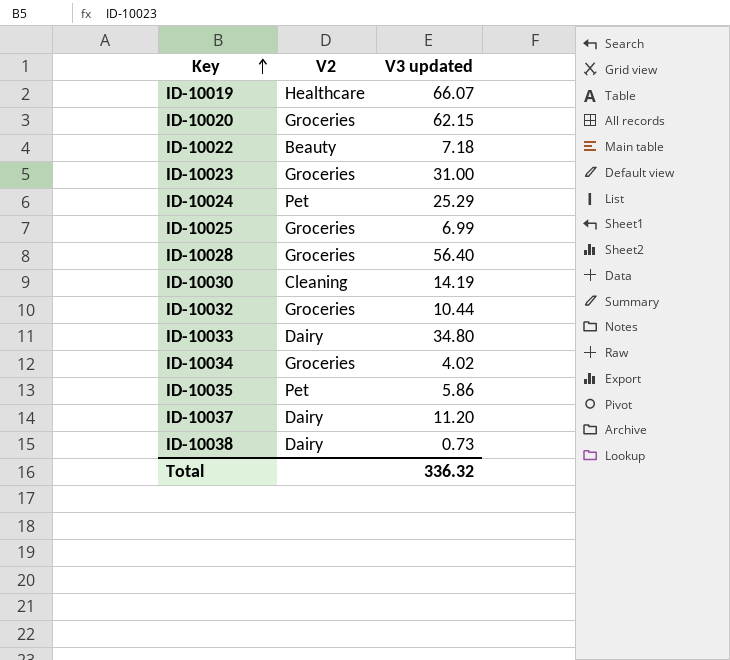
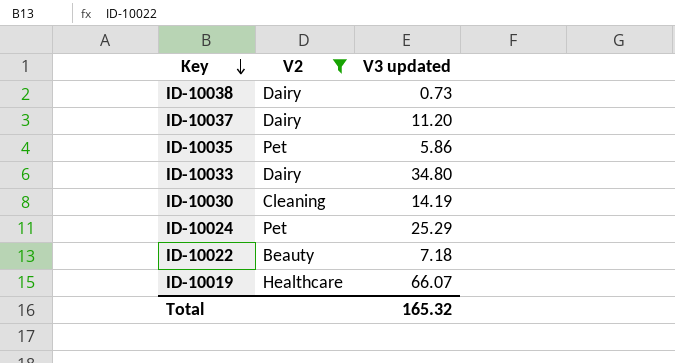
filter: none -> V2 != Groceries
row order: Key ascending -> Key descending
Total | V3 updated: 336.32 -> 165.32

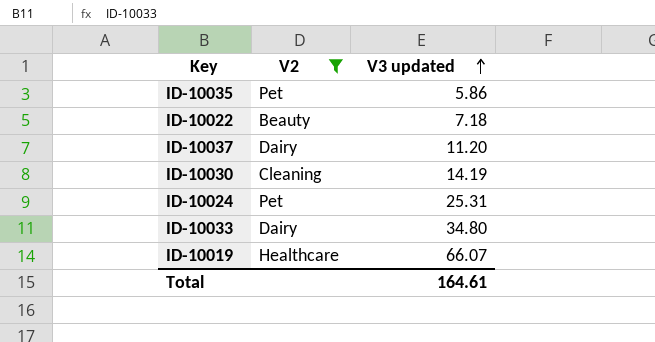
row order: Key descending -> V3 updated ascending
row ID-10038: Dairy | 0.73 -> none
ID-10024 | V3 updated: 25.29 -> 25.31
Total | V3 updated: 165.32 -> 164.61

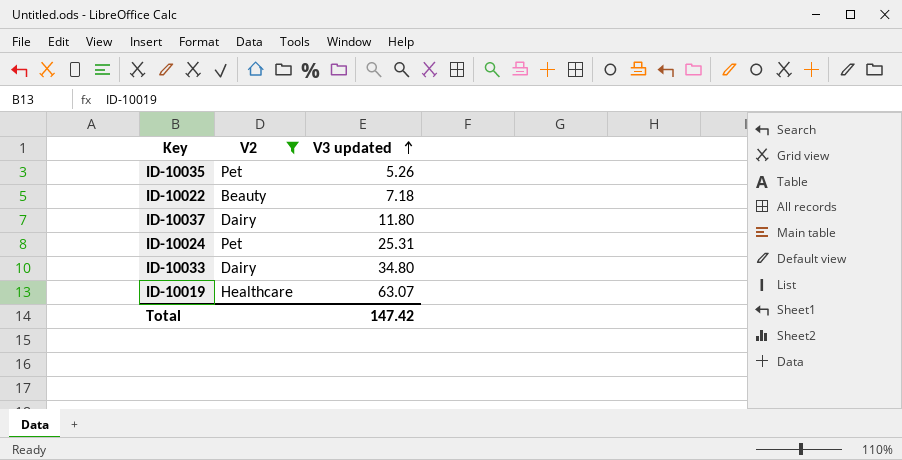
row ID-10030: Cleaning | 14.19 -> none
ID-10035 | V3 updated: 5.86 -> 5.26
ID-10037 | V3 updated: 11.20 -> 11.80
ID-10019 | V3 updated: 66.07 -> 63.07
Total | V3 updated: 164.61 -> 147.42

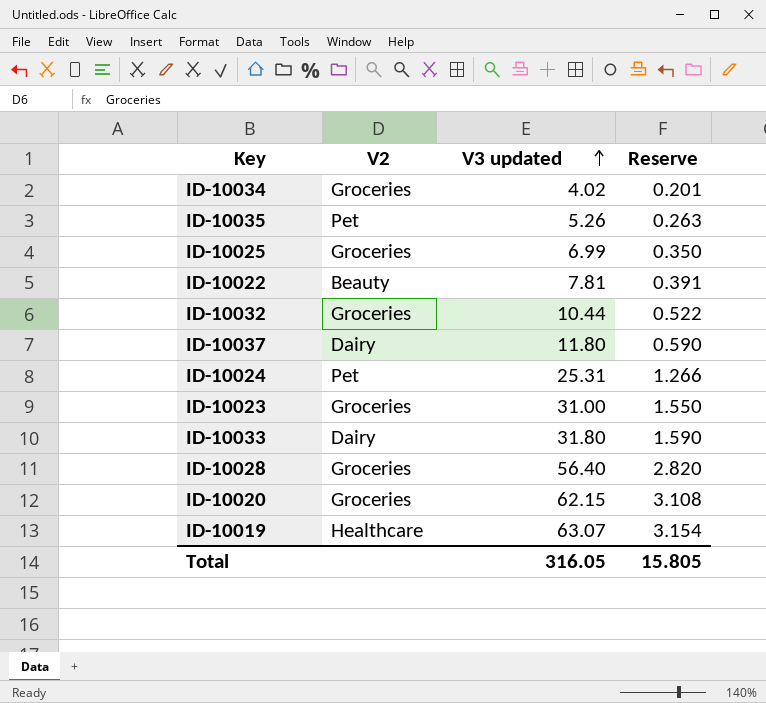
filter: V2 != Groceries -> none
column Reserve | formula: none -> [V3 updated] * 0.05
ID-10022 | V3 updated: 7.18 -> 7.81
ID-10033 | V3 updated: 34.80 -> 31.80
Total | V3 updated: 147.42 -> 316.05

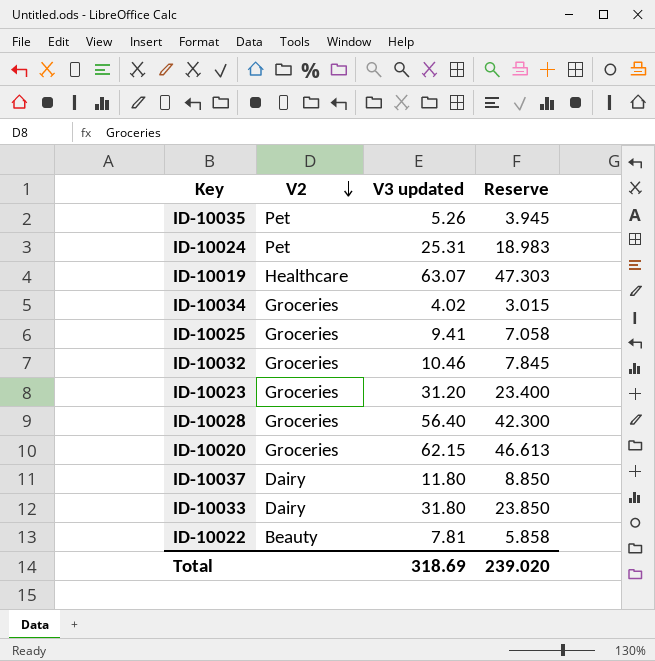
row order: V3 updated ascending -> V2 descending
column Reserve | formula: [V3 updated] * 0.05 -> [V3 updated] * 0.75
ID-10025 | V3 updated: 6.99 -> 9.41
ID-10032 | V3 updated: 10.44 -> 10.46
ID-10023 | V3 updated: 31.00 -> 31.20
Total | V3 updated: 316.05 -> 318.69
Total | Reserve: 15.805 -> 239.020

